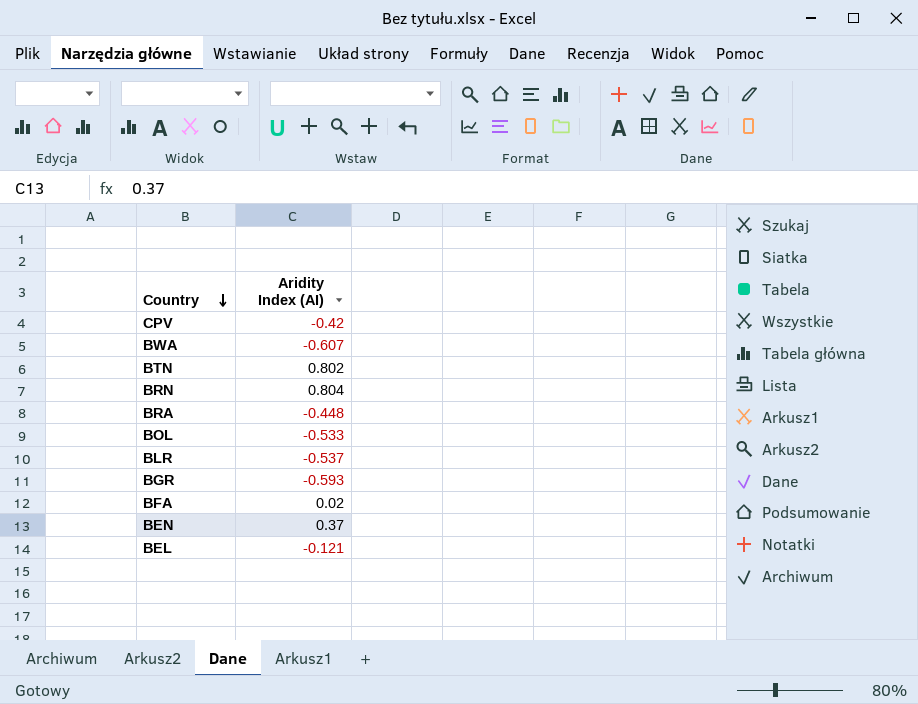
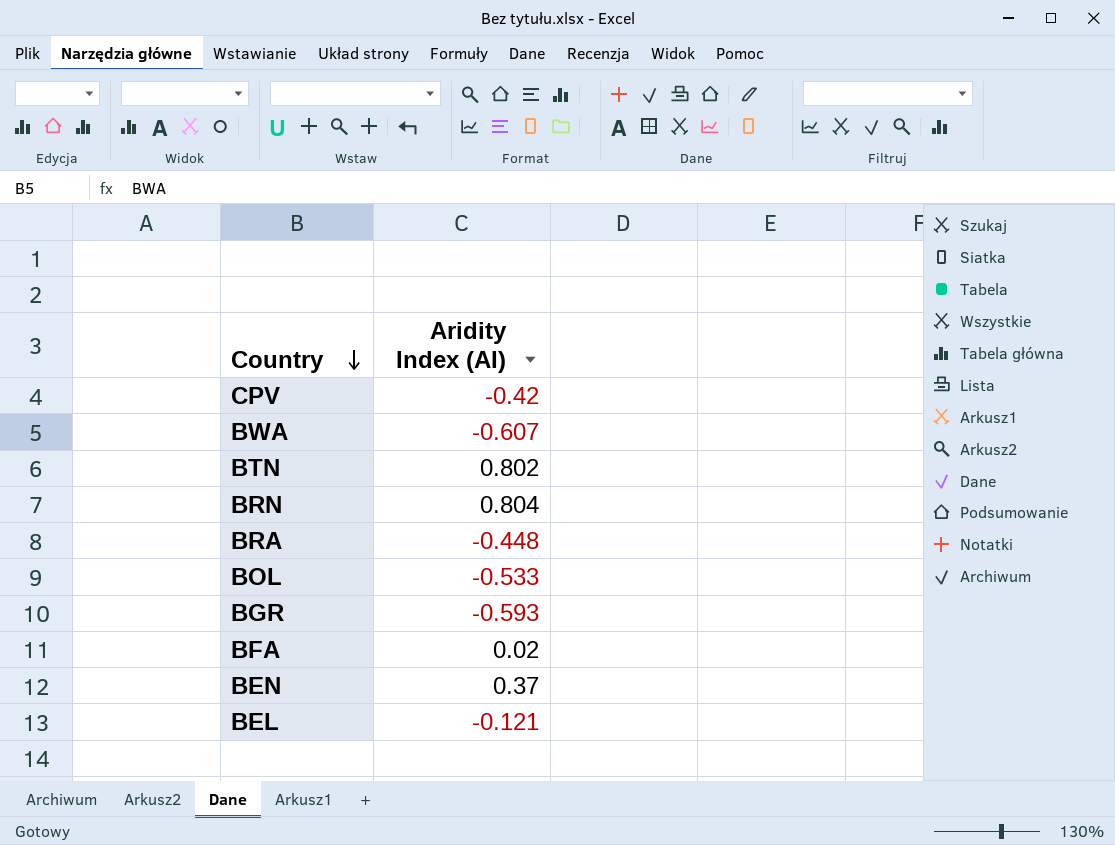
row BLR: -0.537 -> none

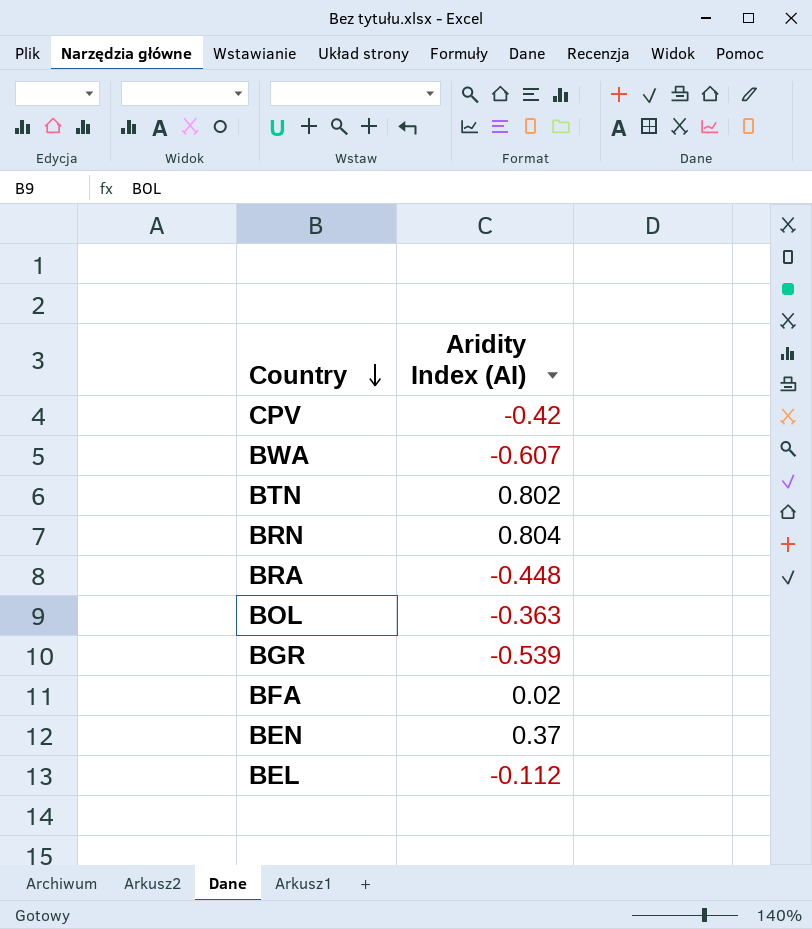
BOL | Aridity Index (AI): -0.533 -> -0.363
BGR | Aridity Index (AI): -0.593 -> -0.539
BEL | Aridity Index (AI): -0.121 -> -0.112

